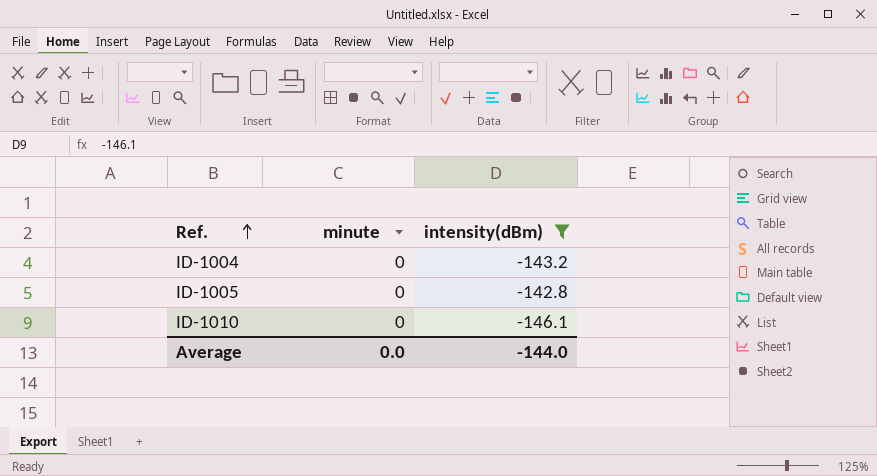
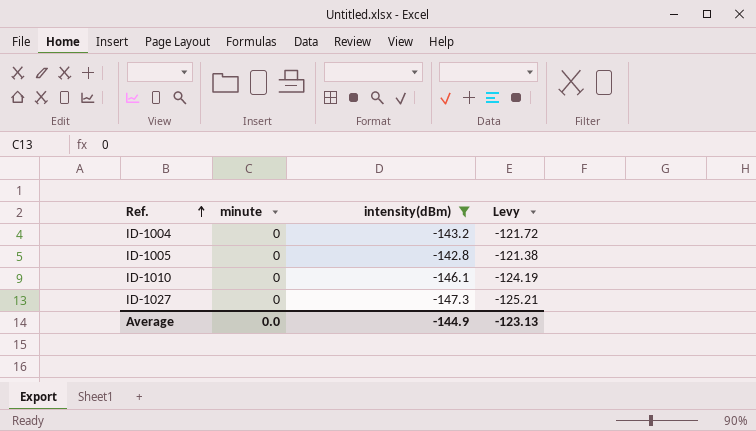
column Levy | formula: none -> [intensity(dBm)] * 0.85
row ID-1027: none -> 0 | -147.3 | -125.21
Average | intensity(dBm): -144.0 -> -144.9

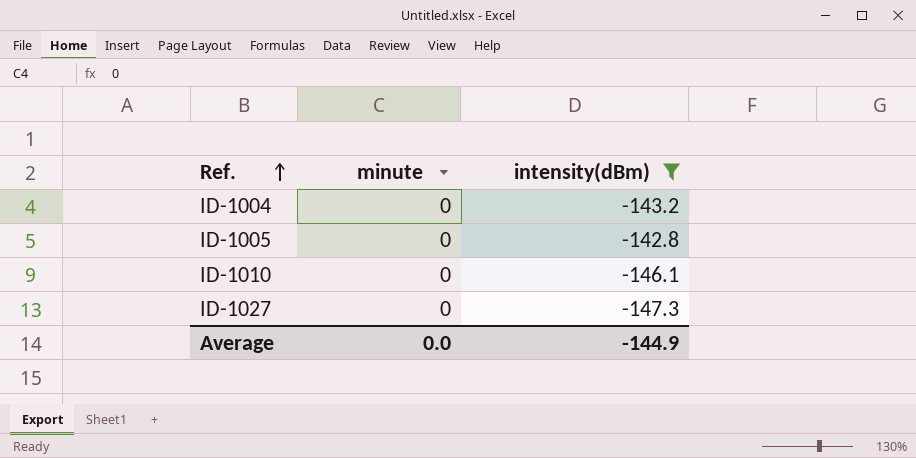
column Levy | formula: [intensity(dBm)] * 0.85 -> none

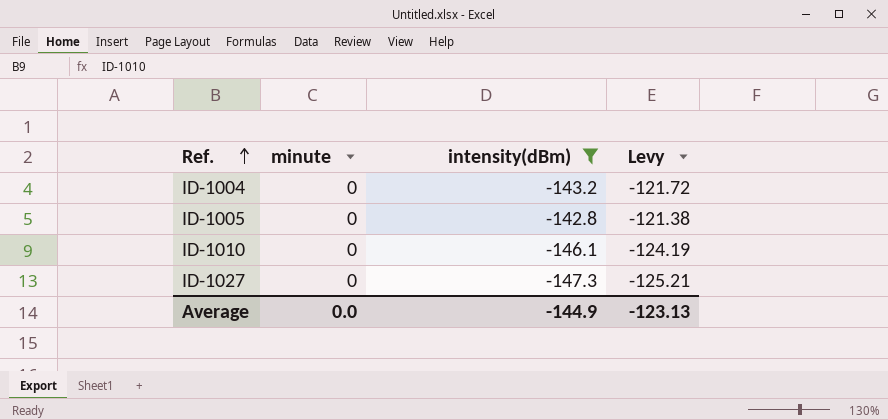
column Levy | formula: none -> [intensity(dBm)] * 0.85

